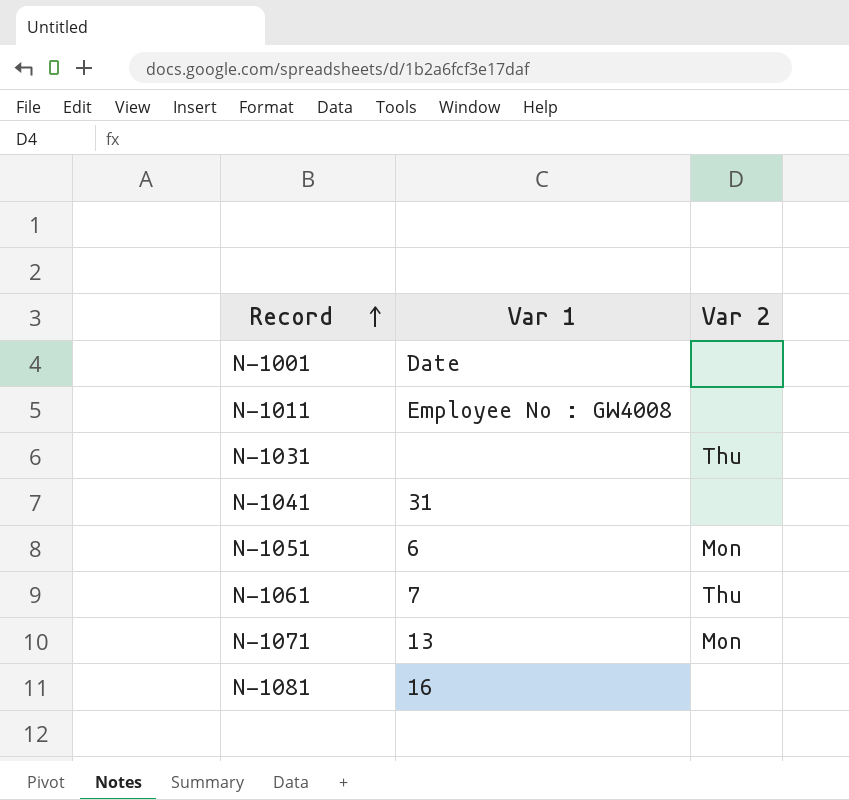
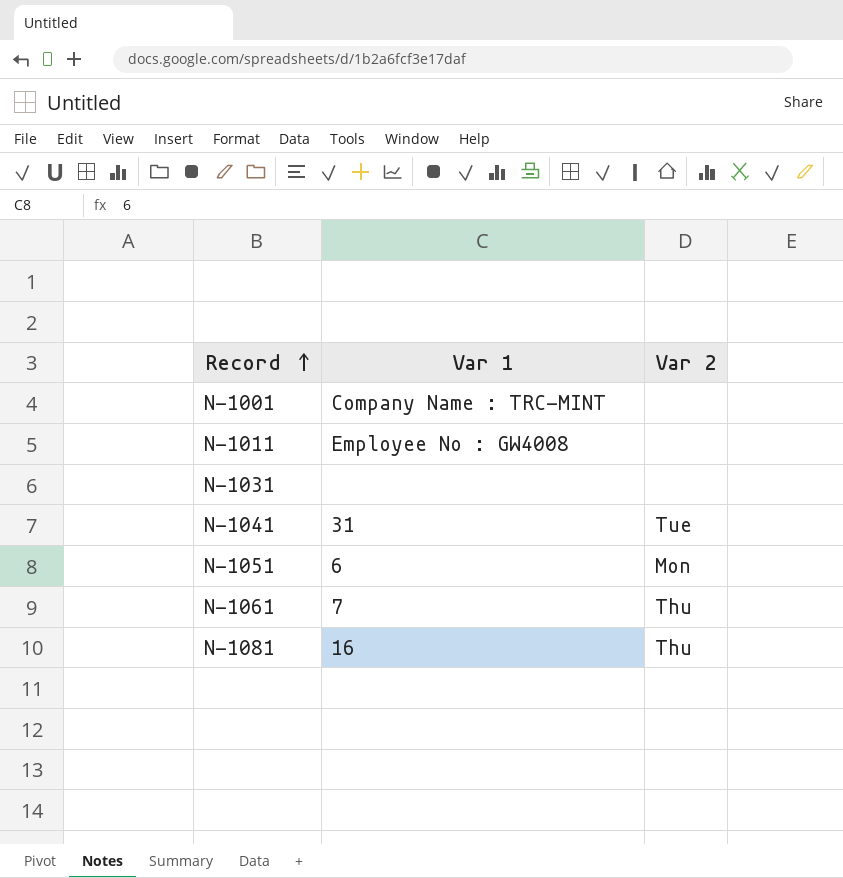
row N-1071: 13 | Mon -> none
N-1001 | Var 1: Date -> Company Name : TRC-MINT
N-1031 | Var 2: Thu -> none
N-1041 | Var 2: none -> Tue
N-1081 | Var 2: none -> Thu

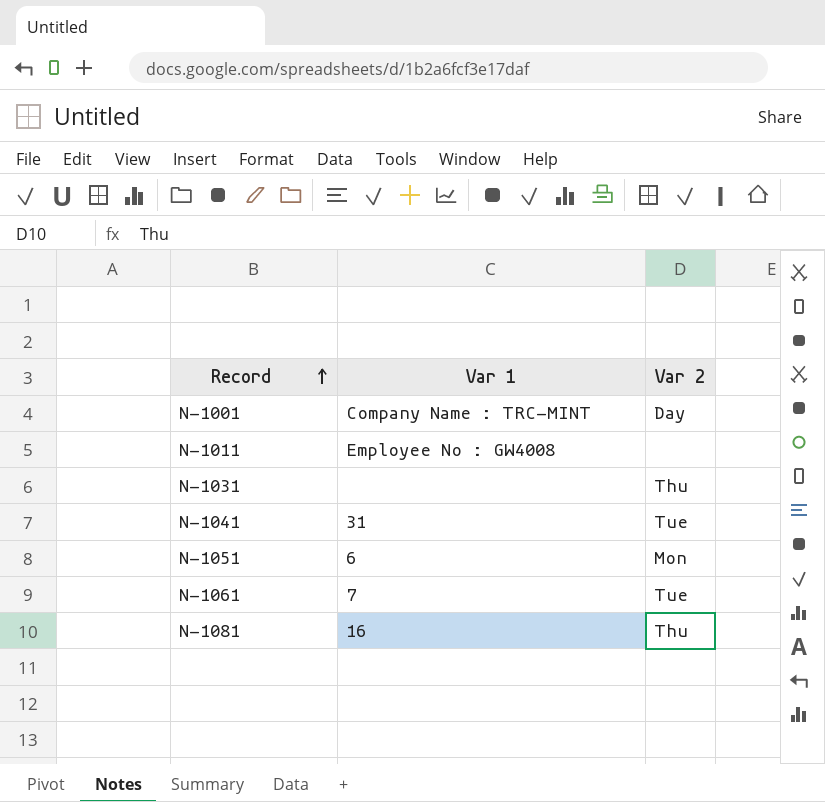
N-1001 | Var 2: none -> Day
N-1031 | Var 2: none -> Thu
N-1061 | Var 2: Thu -> Tue

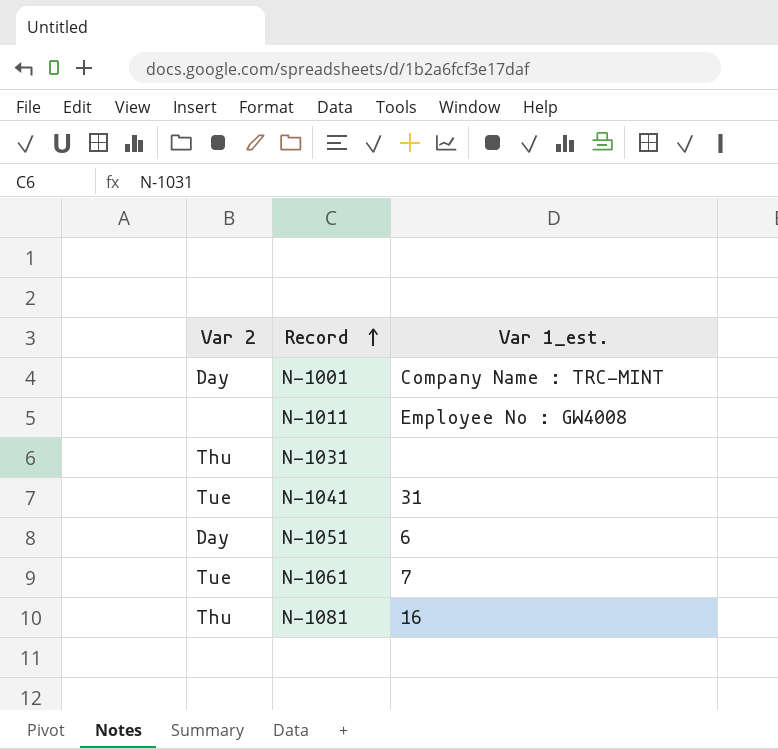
column Var 2 | position: 3 -> 1
column name: Var 1 -> Var 1_est.
N-1051 | Var 2: Mon -> Day

